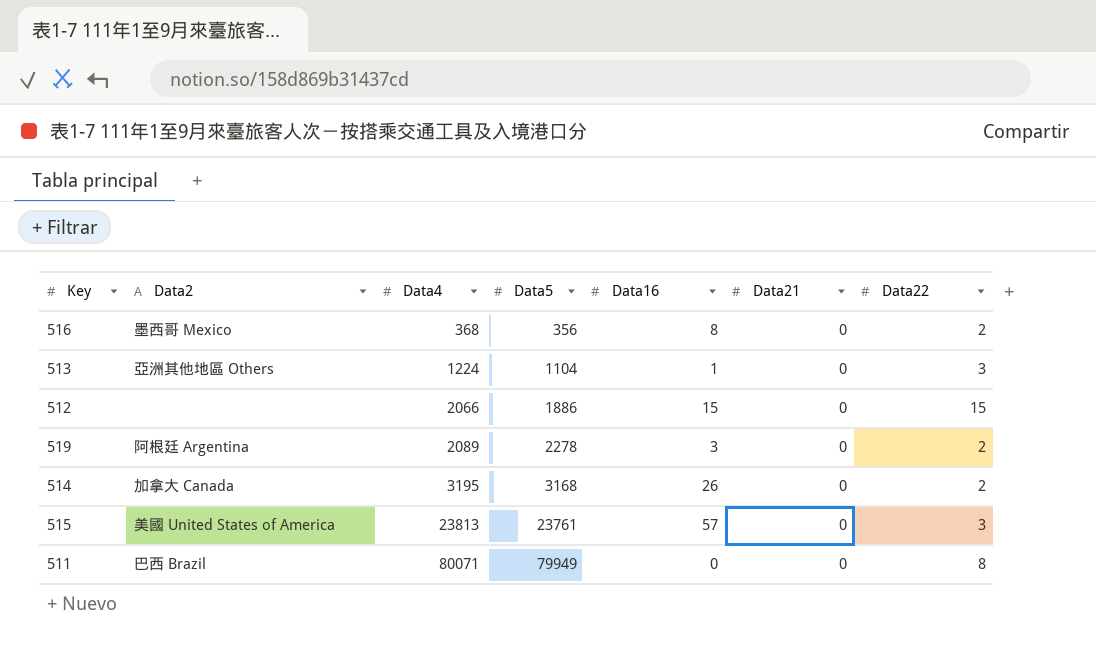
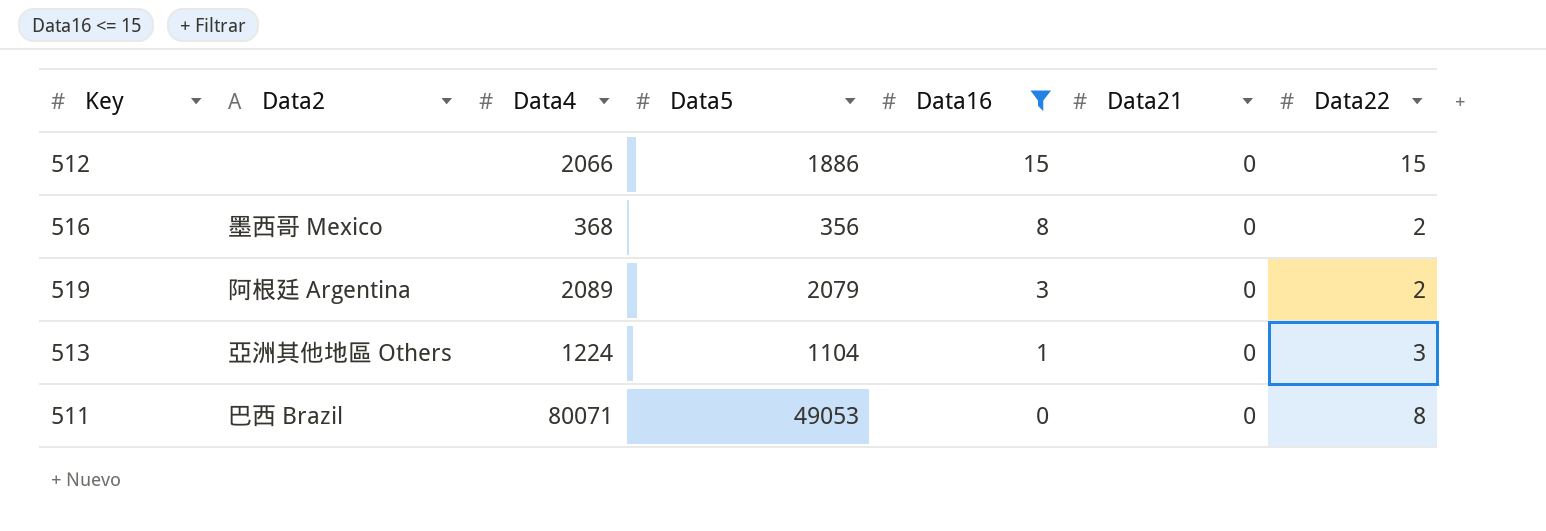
filter: none -> Data16 <= 15
row order: Data4 ascending -> Data16 descending
519 | Data5: 2278 -> 2079
511 | Data5: 79949 -> 49053

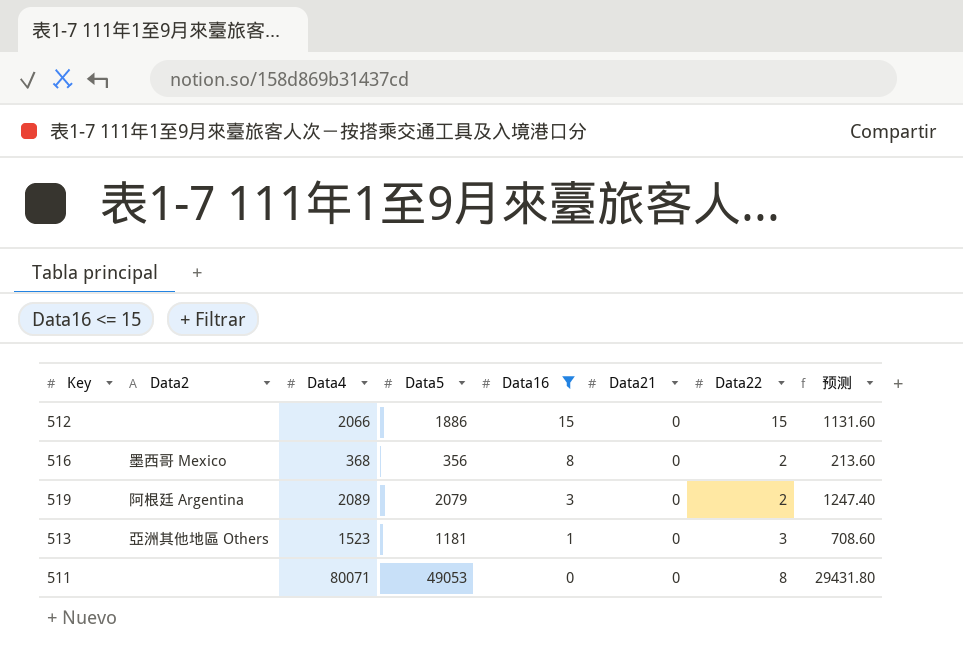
column 预测 | formula: none -> [Data5] * 0.6
513 | Data4: 1224 -> 1523
513 | Data5: 1104 -> 1181
511 | Data2: 巴西 Brazil -> none

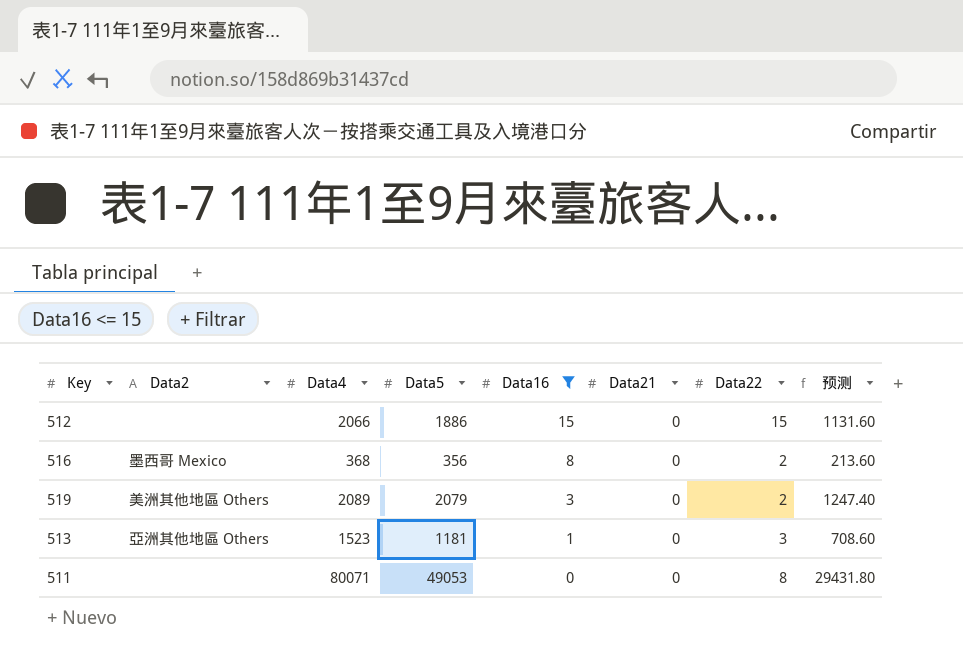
519 | Data2: 阿根廷 Argentina -> 美洲其他地區 Others

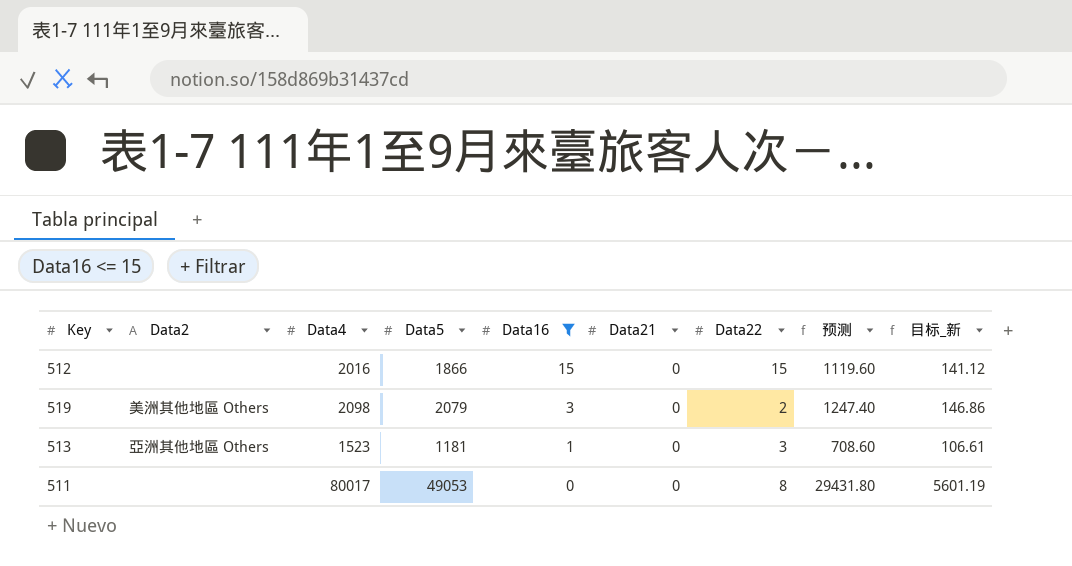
column 目标_新 | formula: none -> [Data4] * 0.07
row 516: 墨西哥 Mexico | 368 | 356 | 8 | 0 | 2 | 213.60 -> none
512 | Data4: 2066 -> 2016
512 | Data5: 1886 -> 1866
512 | 预测: 1131.60 -> 1119.60
519 | Data4: 2089 -> 2098
511 | Data4: 80071 -> 80017

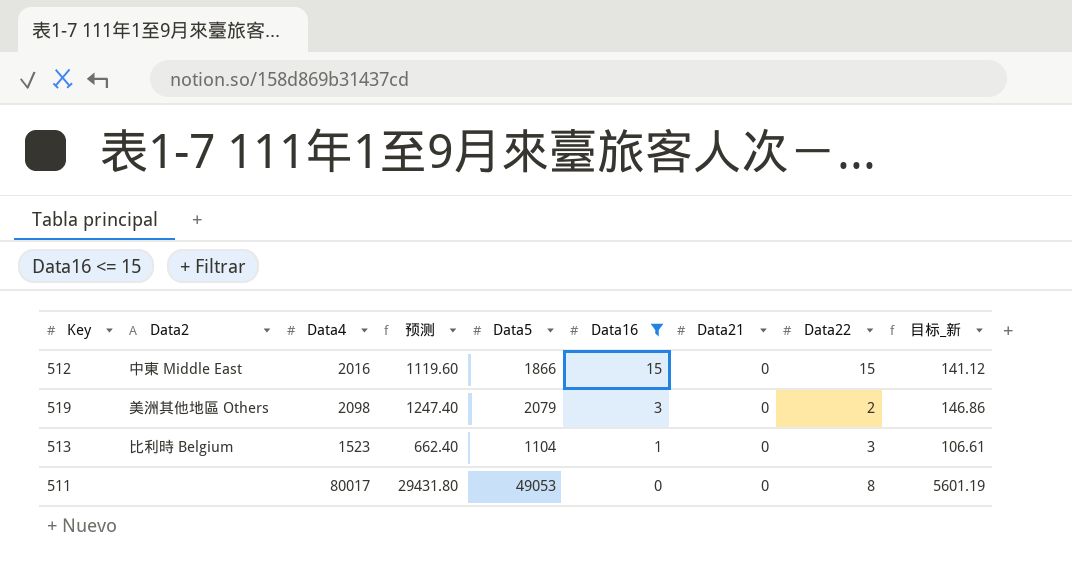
column 预测 | position: 8 -> 4
512 | Data2: none -> 中東 Middle East
513 | Data2: 亞洲其他地區 Others -> 比利時 Belgium
513 | 预测: 708.60 -> 662.40
513 | Data5: 1181 -> 1104

